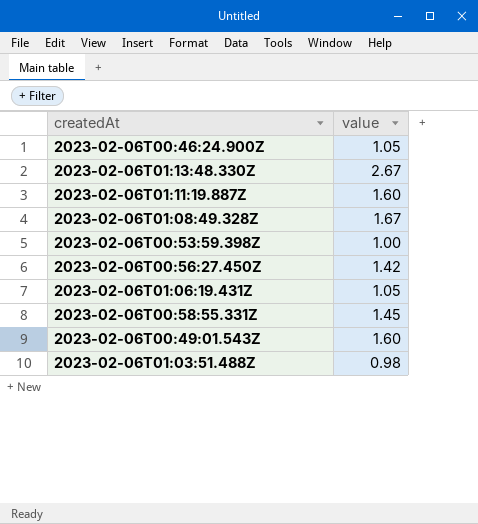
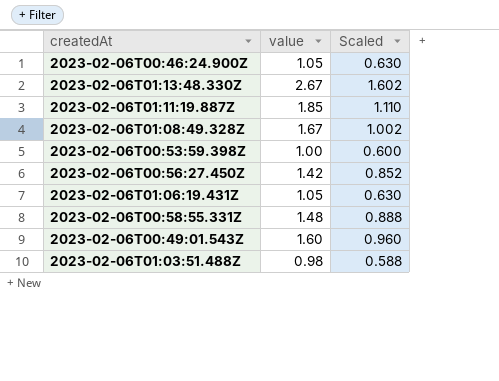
column Scaled | formula: none -> [value] * 0.6
2023-02-06T01:11:19.887Z | value: 1.60 -> 1.85
2023-02-06T00:58:55.331Z | value: 1.45 -> 1.48

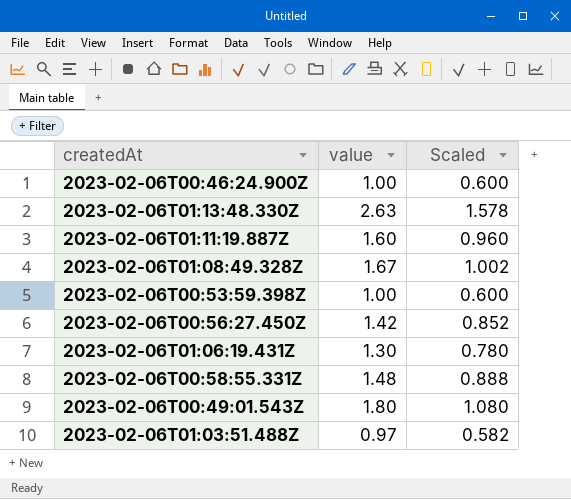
2023-02-06T00:46:24.900Z | value: 1.05 -> 1.00
2023-02-06T00:46:24.900Z | Scaled: 0.630 -> 0.600
2023-02-06T01:13:48.330Z | value: 2.67 -> 2.63
2023-02-06T01:13:48.330Z | Scaled: 1.602 -> 1.578
2023-02-06T01:11:19.887Z | value: 1.85 -> 1.60
2023-02-06T01:11:19.887Z | Scaled: 1.110 -> 0.960
2023-02-06T01:06:19.431Z | value: 1.05 -> 1.30
2023-02-06T01:06:19.431Z | Scaled: 0.630 -> 0.780
2023-02-06T00:49:01.543Z | value: 1.60 -> 1.80
2023-02-06T00:49:01.543Z | Scaled: 0.960 -> 1.080
2023-02-06T01:03:51.488Z | value: 0.98 -> 0.97
2023-02-06T01:03:51.488Z | Scaled: 0.588 -> 0.582

